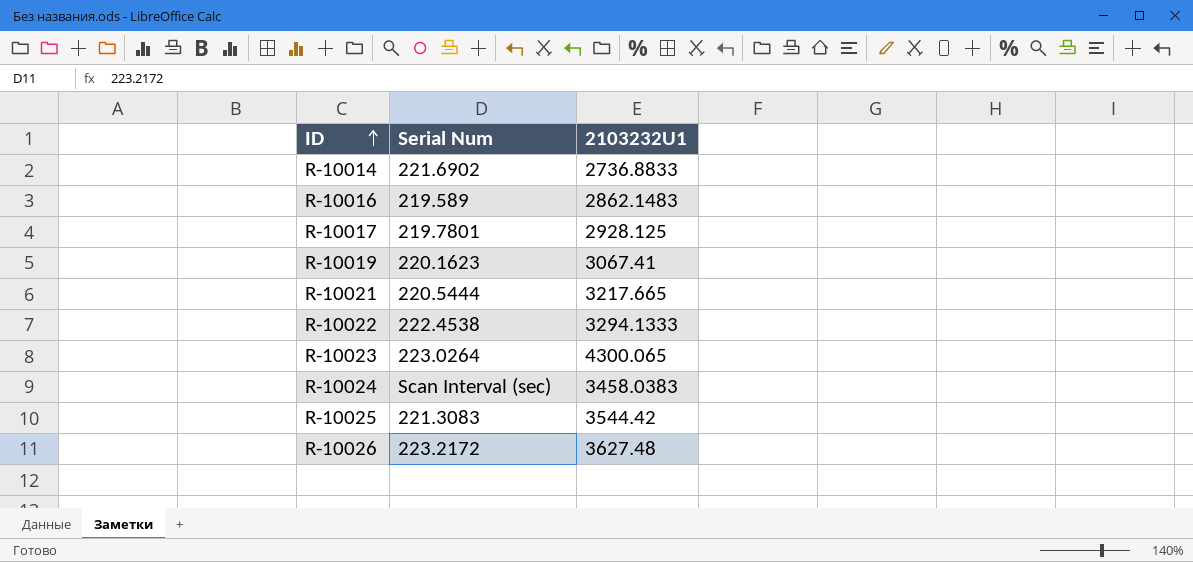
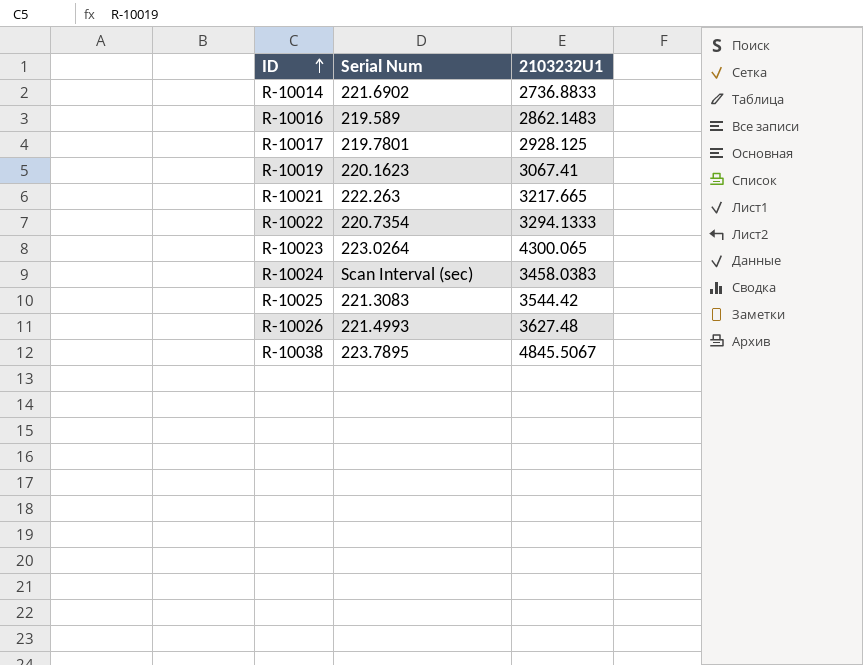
R-10021 | Serial Num: 220.5444 -> 222.263
R-10022 | Serial Num: 222.4538 -> 220.7354
R-10026 | Serial Num: 223.2172 -> 221.4993
row R-10038: none -> 223.7895 | 4845.5067

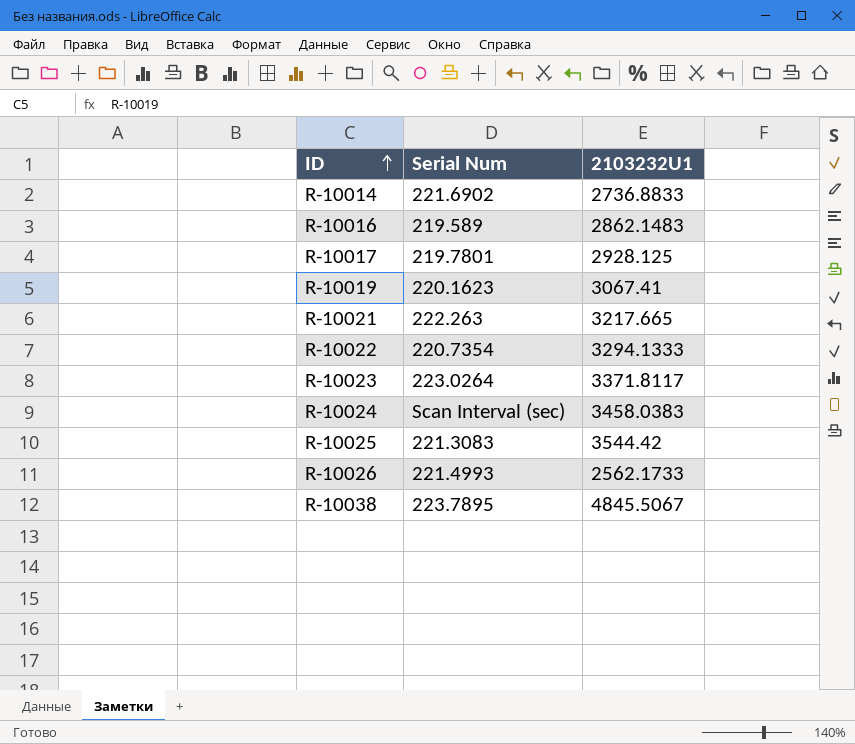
R-10023 | 2103232U1: 4300.065 -> 3371.8117
R-10026 | 2103232U1: 3627.48 -> 2562.1733

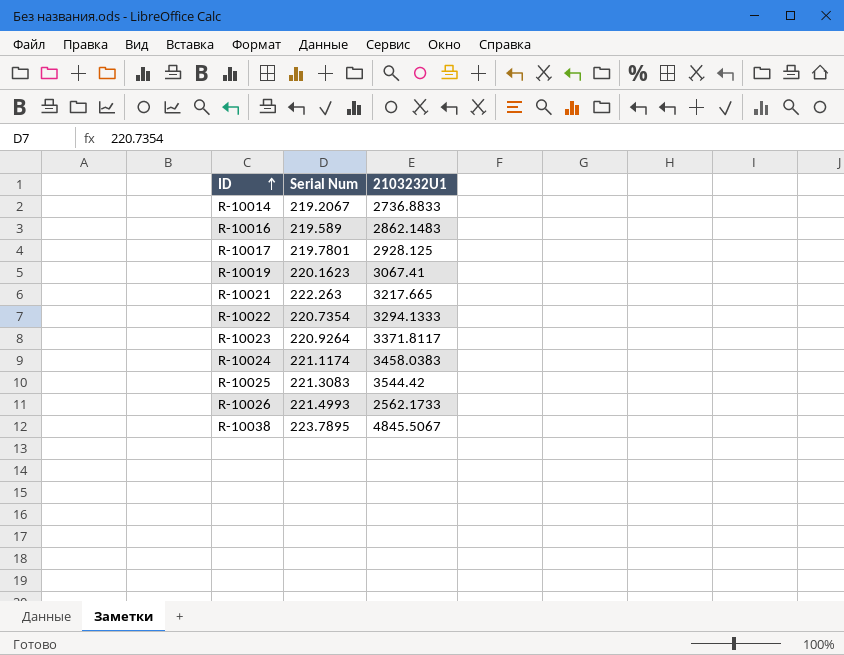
R-10014 | Serial Num: 221.6902 -> 219.2067
R-10023 | Serial Num: 223.0264 -> 220.9264
R-10024 | Serial Num: Scan Interval (sec) -> 221.1174

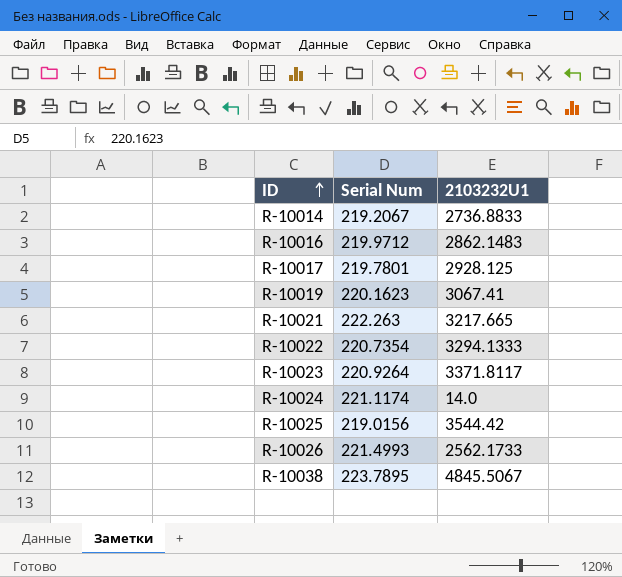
R-10016 | Serial Num: 219.589 -> 219.9712
R-10024 | 2103232U1: 3458.0383 -> 14.0
R-10025 | Serial Num: 221.3083 -> 219.0156

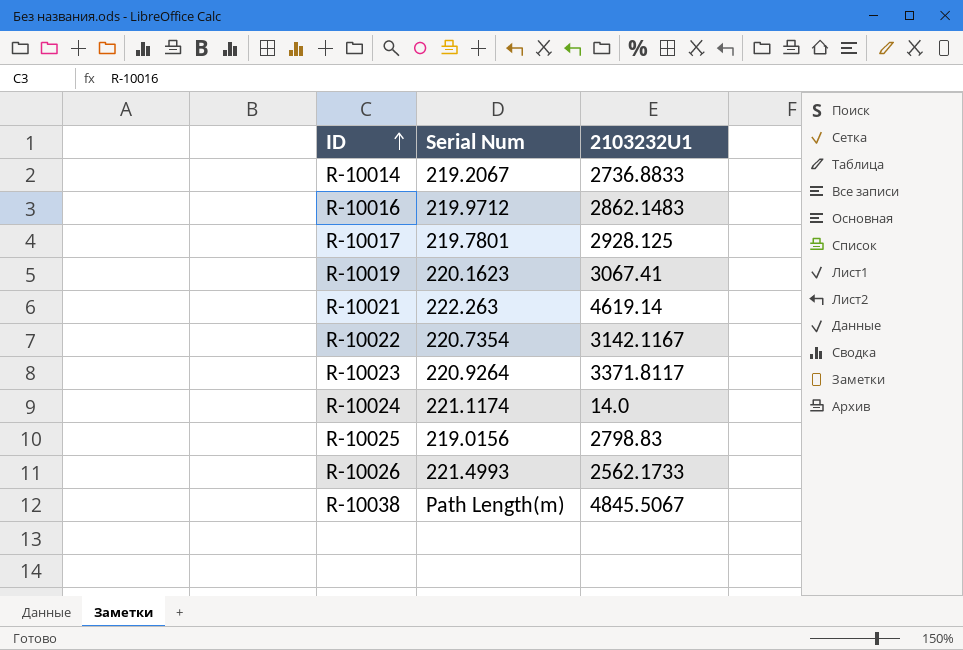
R-10021 | 2103232U1: 3217.665 -> 4619.14
R-10022 | 2103232U1: 3294.1333 -> 3142.1167
R-10025 | 2103232U1: 3544.42 -> 2798.83
R-10038 | Serial Num: 223.7895 -> Path Length(m)

